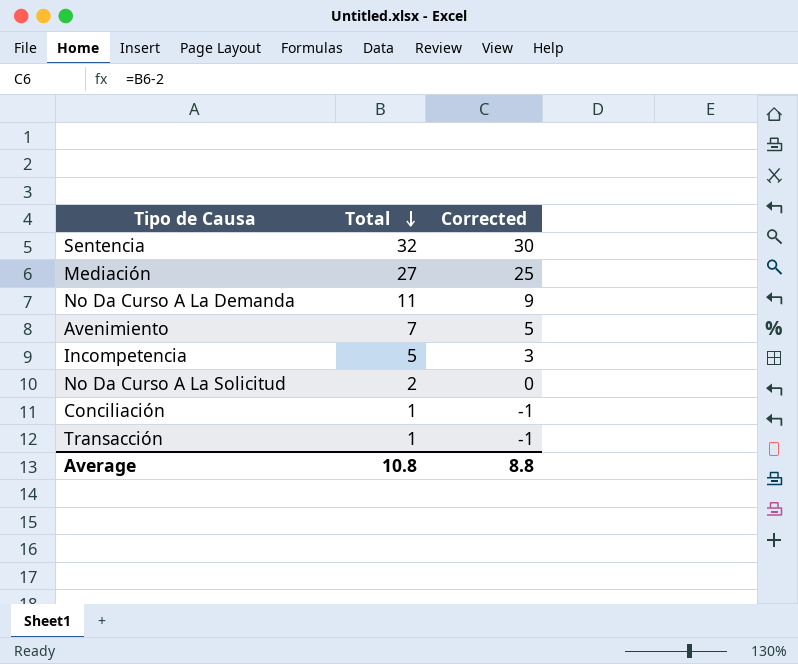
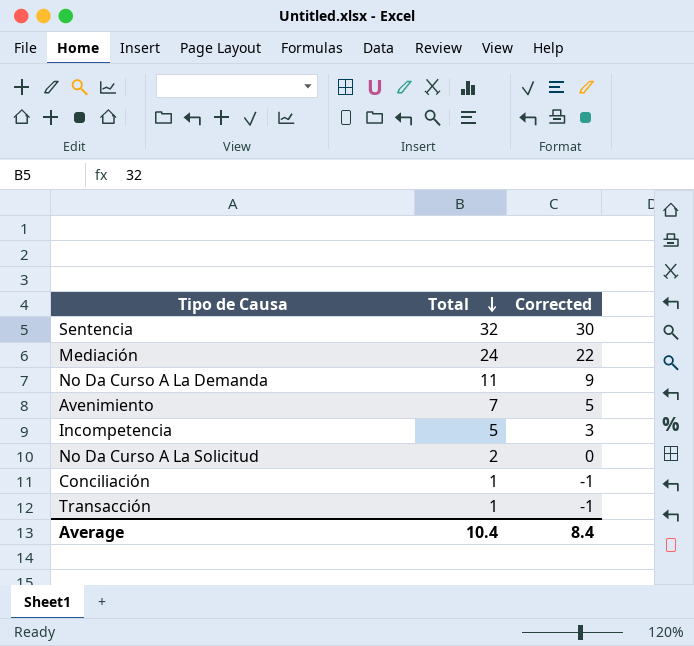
Mediación | Total: 27 -> 24
Mediación | Corrected: 25 -> 22
Average | Total: 10.8 -> 10.4
Average | Corrected: 8.8 -> 8.4

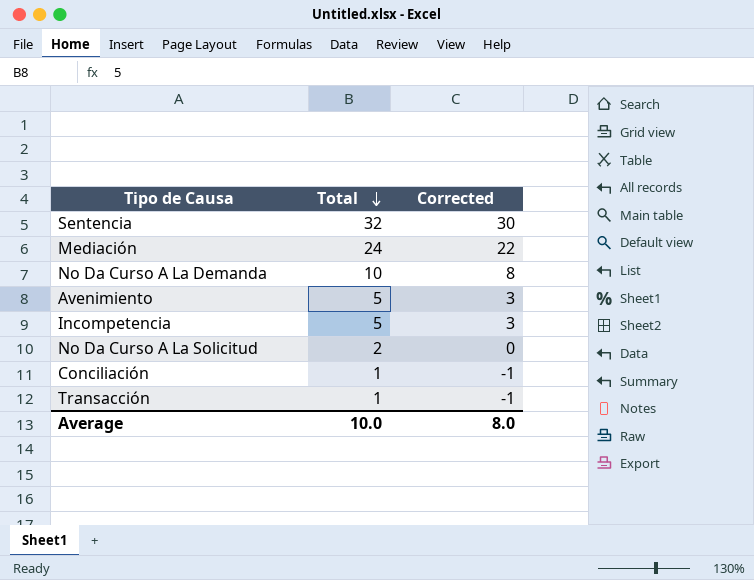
No Da Curso A La Demanda | Total: 11 -> 10
No Da Curso A La Demanda | Corrected: 9 -> 8
Avenimiento | Total: 7 -> 5
Avenimiento | Corrected: 5 -> 3
Average | Total: 10.4 -> 10.0
Average | Corrected: 8.4 -> 8.0

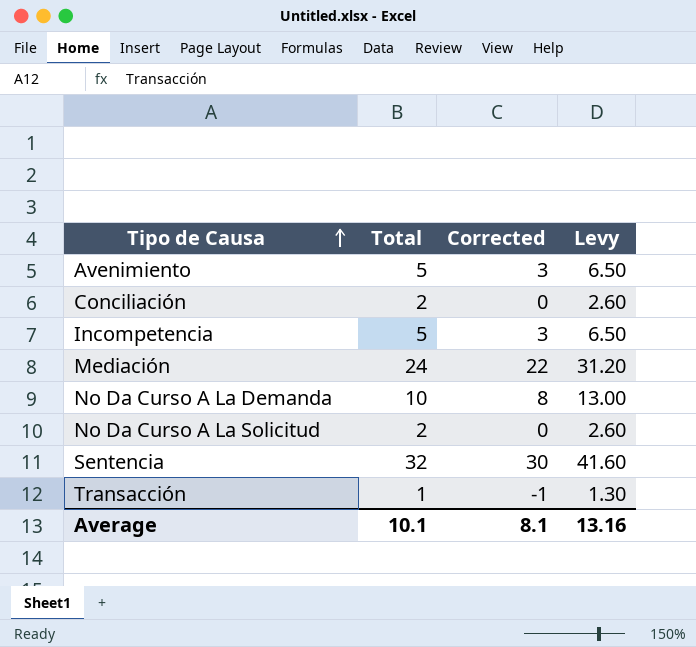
row order: Total descending -> Tipo de Causa ascending
column Levy | formula: none -> [Total] * 1.3
Conciliación | Total: 1 -> 2
Conciliación | Corrected: -1 -> 0
Average | Total: 10.0 -> 10.1
Average | Corrected: 8.0 -> 8.1

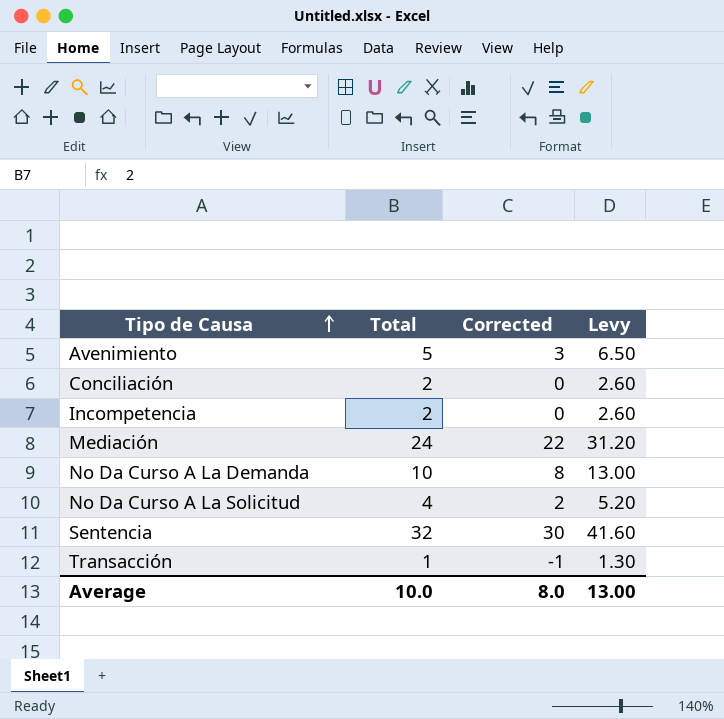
Incompetencia | Total: 5 -> 2
Incompetencia | Corrected: 3 -> 0
Incompetencia | Levy: 6.50 -> 2.60
No Da Curso A La Solicitud | Total: 2 -> 4
No Da Curso A La Solicitud | Corrected: 0 -> 2
No Da Curso A La Solicitud | Levy: 2.60 -> 5.20
Average | Total: 10.1 -> 10.0
Average | Corrected: 8.1 -> 8.0
Average | Levy: 13.16 -> 13.00

